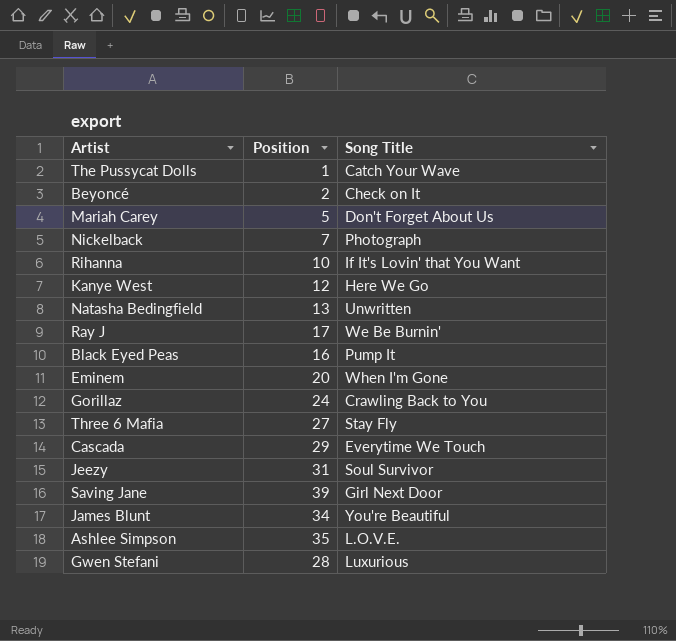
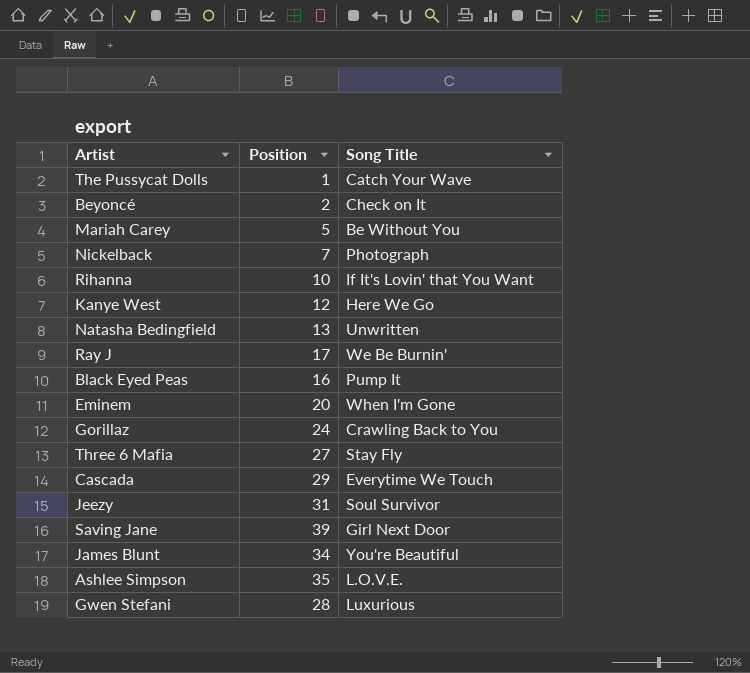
Mariah Carey | Song Title: Don't Forget About Us -> Be Without You

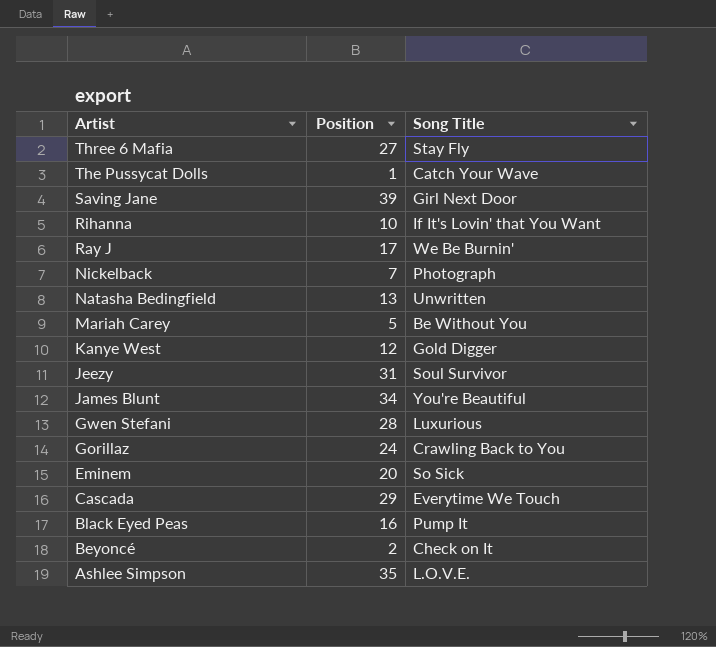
row order: none -> Artist descending
Kanye West | Song Title: Here We Go -> Gold Digger
Eminem | Song Title: When I'm Gone -> So Sick

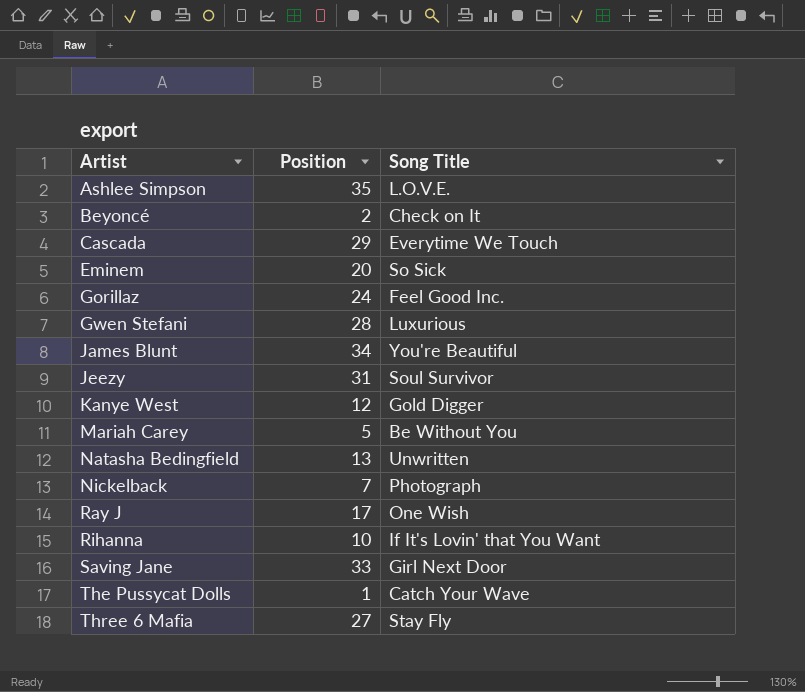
row order: Artist descending -> Artist ascending
row Black Eyed Peas: 16 | Pump It -> none
Gorillaz | Song Title: Crawling Back to You -> Feel Good Inc.
Ray J | Song Title: We Be Burnin' -> One Wish
Saving Jane | Position: 39 -> 33

